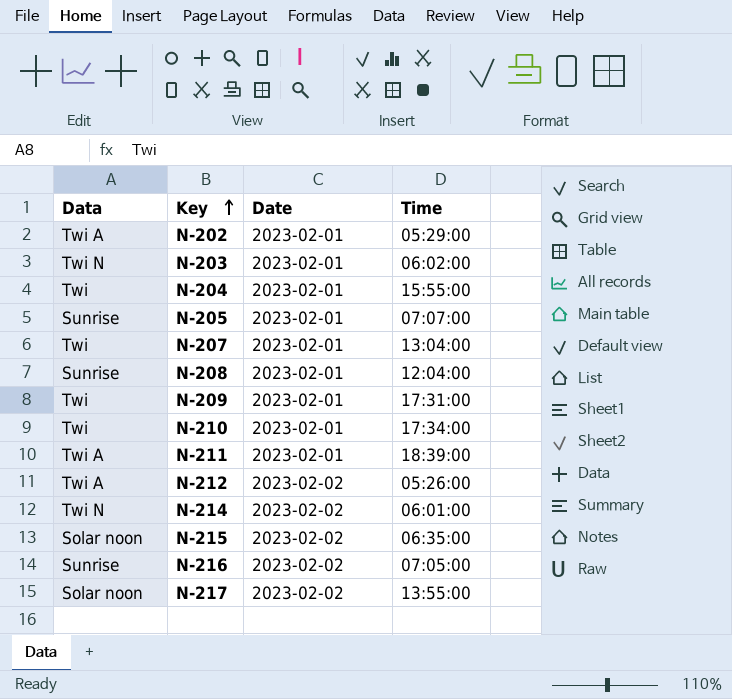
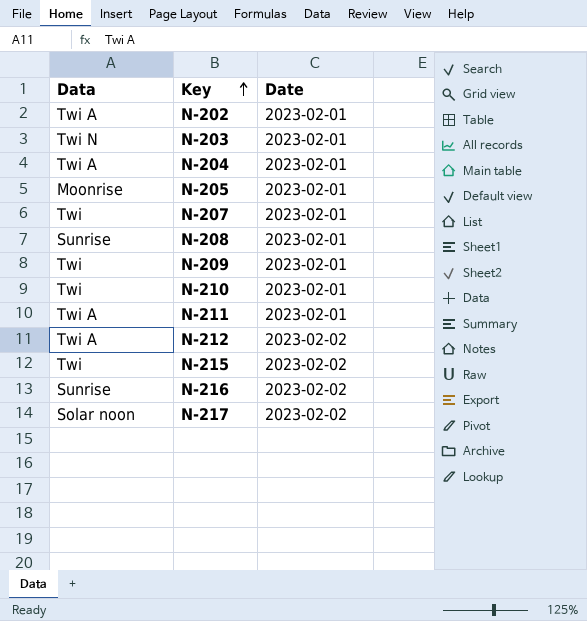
column Time | position: 4 -> none
row N-214: Twi N | 2023-02-02 | 06:01:00 -> none
N-204 | Data: Twi -> Twi A
N-205 | Data: Sunrise -> Moonrise
N-215 | Data: Solar noon -> Twi

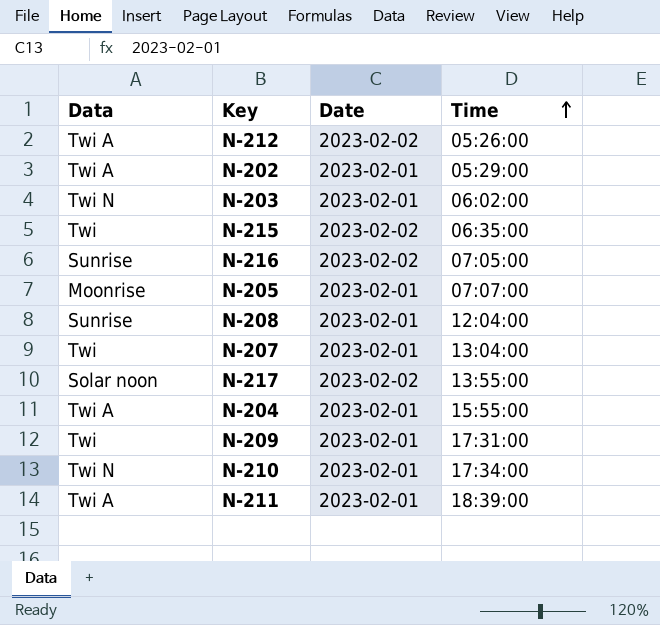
row order: Key ascending -> Time ascending
column Time | position: none -> 4
N-210 | Data: Twi -> Twi N

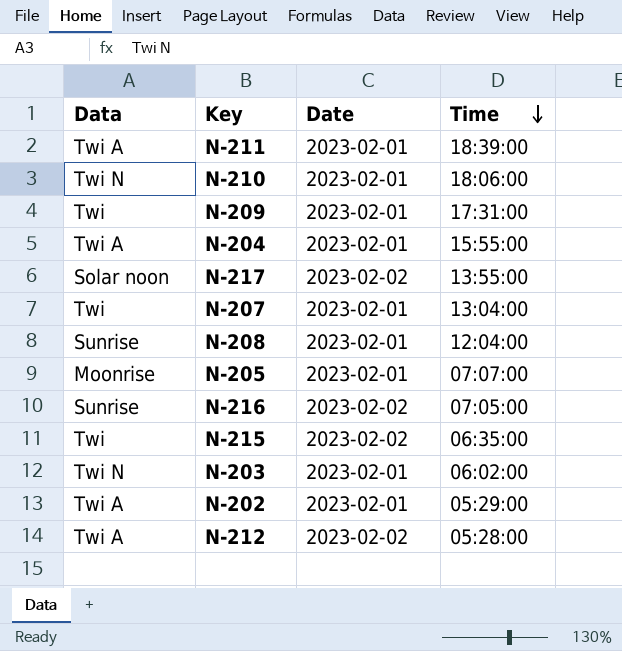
row order: Time ascending -> Time descending
N-210 | Time: 17:34:00 -> 18:06:00
N-212 | Time: 05:26:00 -> 05:28:00

